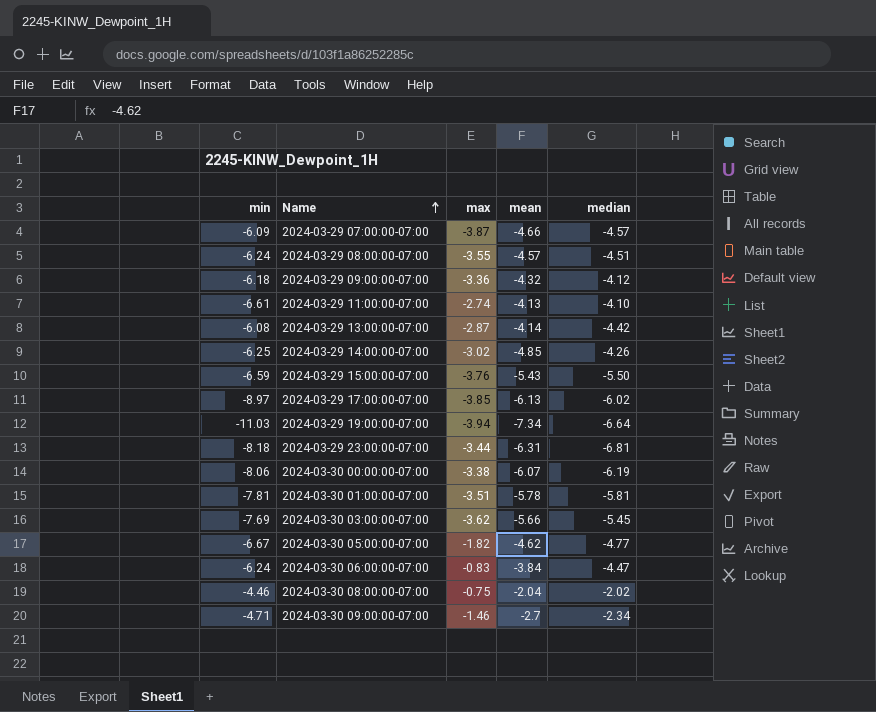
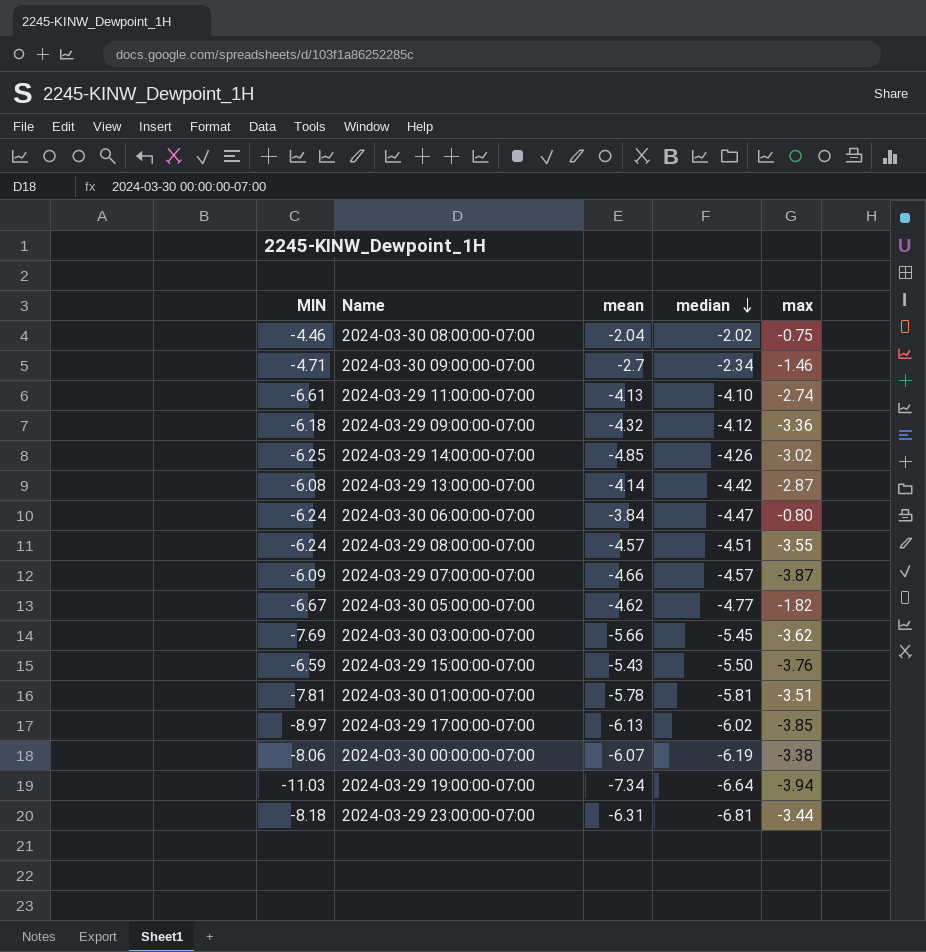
row order: Name ascending -> median descending
column name: min -> MIN
column max | position: 3 -> 5
2024-03-30 06:00:00-07:00 | max: -0.83 -> -0.80

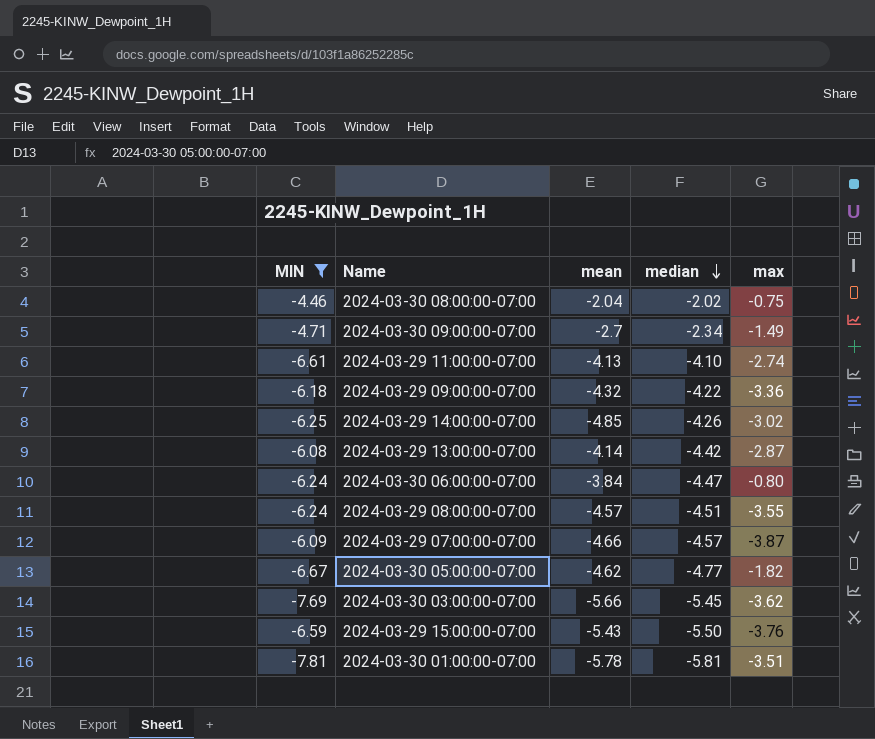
filter: none -> MIN >= -7.81
2024-03-30 09:00:00-07:00 | max: -1.46 -> -1.49
2024-03-29 09:00:00-07:00 | median: -4.12 -> -4.22

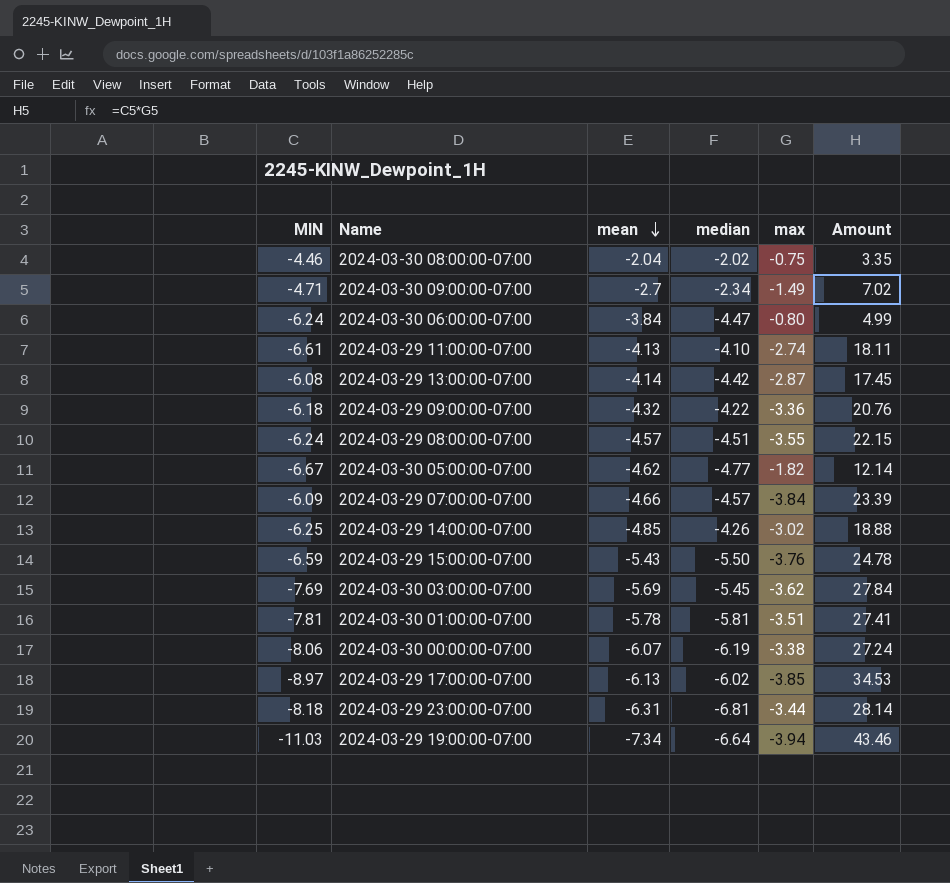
filter: MIN >= -7.81 -> none
row order: median descending -> mean descending
column Amount | formula: none -> [MIN] * [max]
2024-03-29 07:00:00-07:00 | max: -3.87 -> -3.84
2024-03-30 03:00:00-07:00 | mean: -5.66 -> -5.69

